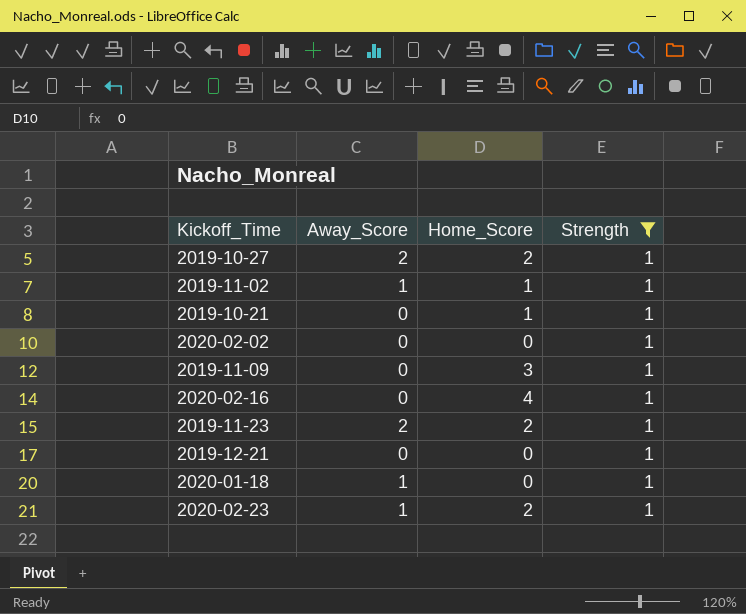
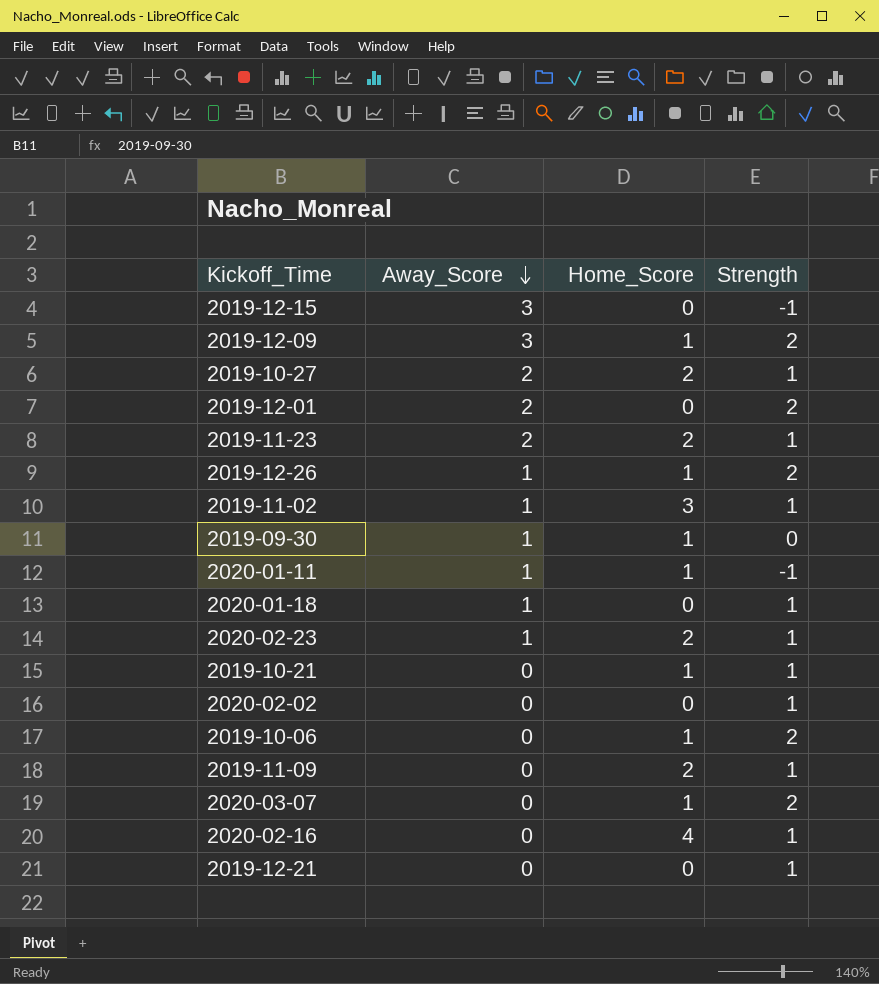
filter: Strength = 1 -> none
row order: none -> Away_Score descending
2019-11-02 | Home_Score: 1 -> 3
2019-11-09 | Home_Score: 3 -> 2

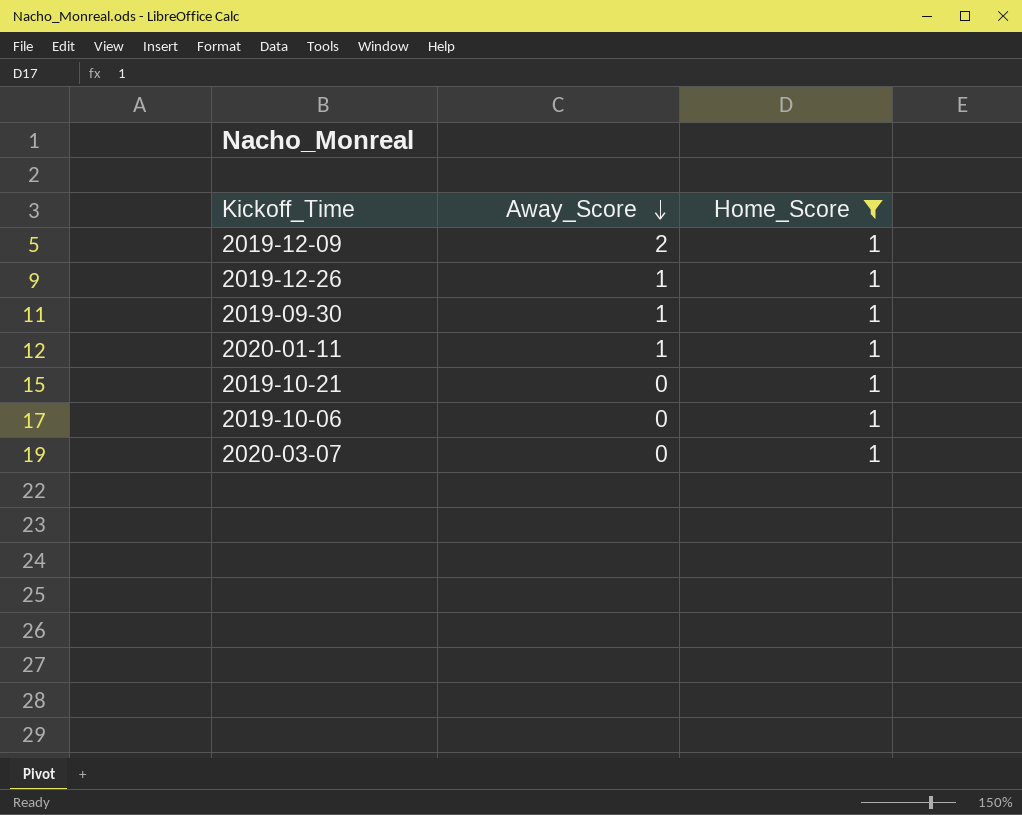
filter: none -> Home_Score = 1
column Strength | position: 4 -> none
2019-12-09 | Away_Score: 3 -> 2

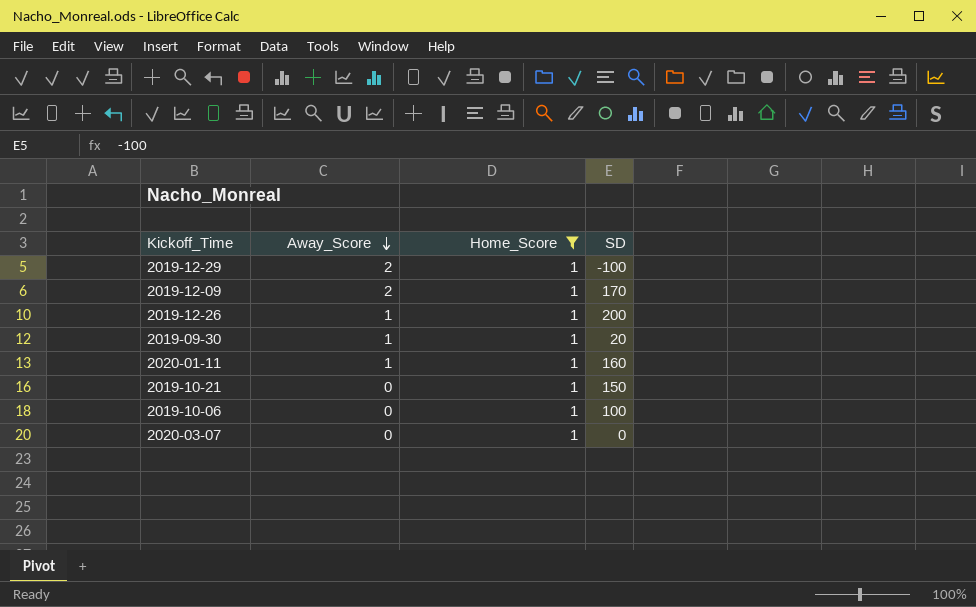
column SD | position: none -> 4
row 2019-12-29: none -> 2 | 1 | -100

